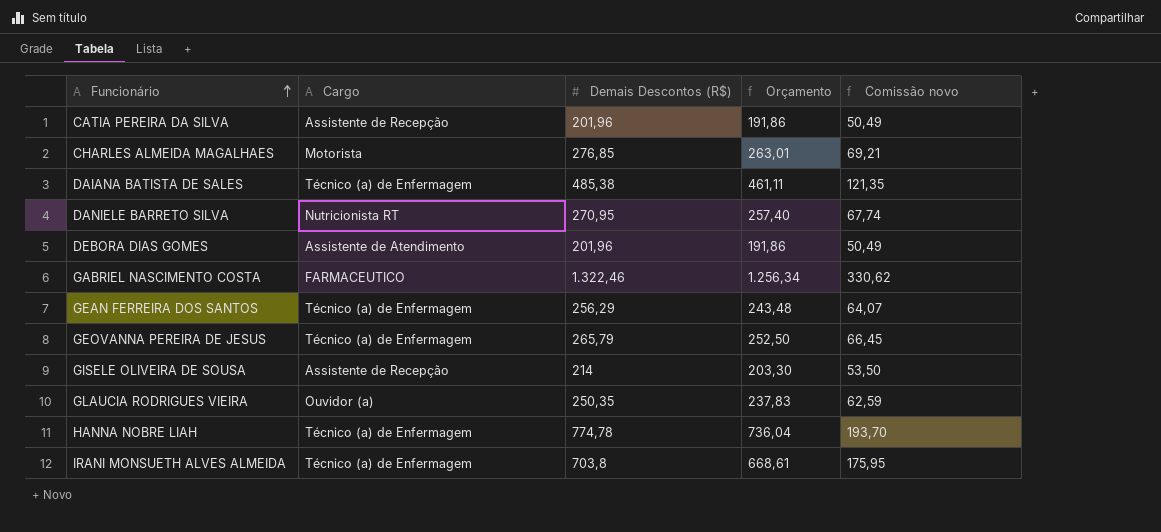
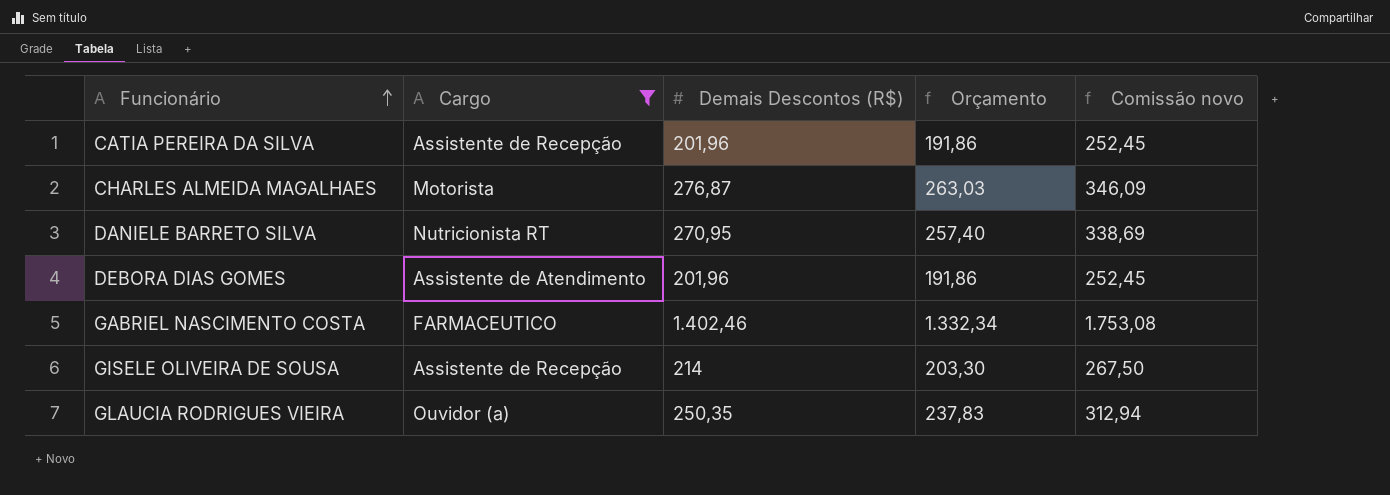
filter: none -> Cargo != Técnico (a) de Enfermagem
column Comissão novo | formula: [Demais Descontos (R$)] * 0,25 -> [Demais Descontos (R$)] * 1,25
CHARLES ALMEIDA MAGALHAES | Demais Descontos (R$): 276,85 -> 276,87
CHARLES ALMEIDA MAGALHAES | Orçamento: 263,01 -> 263,03
GABRIEL NASCIMENTO COSTA | Demais Descontos (R$): 1.322,46 -> 1.402,46
GABRIEL NASCIMENTO COSTA | Orçamento: 1.256,34 -> 1.332,34

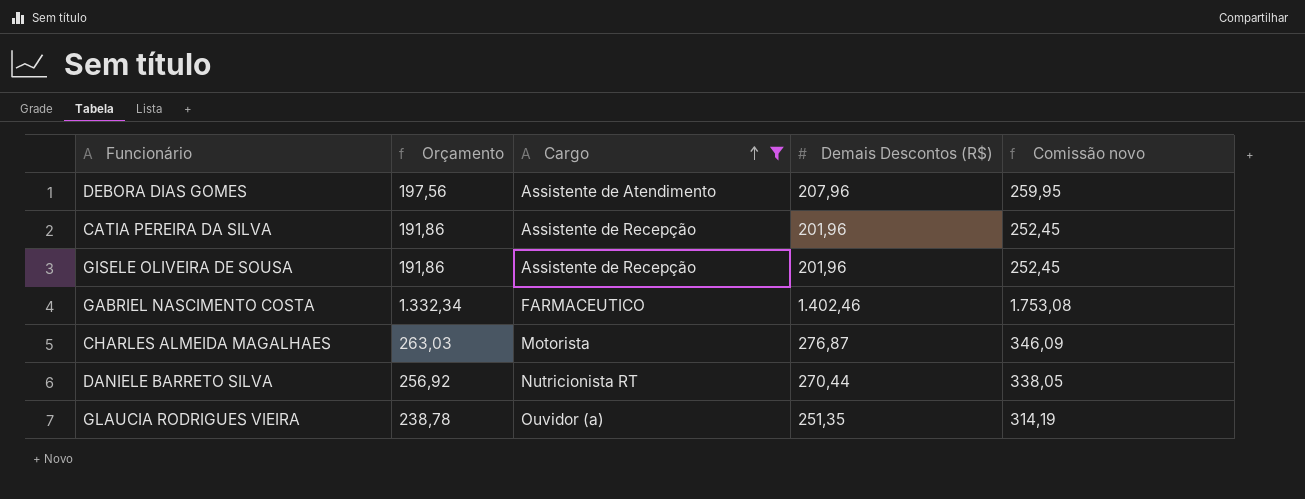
row order: Funcionário ascending -> Cargo ascending
column Orçamento | position: 4 -> 2
DEBORA DIAS GOMES | Orçamento: 191,86 -> 197,56
DEBORA DIAS GOMES | Demais Descontos (R$): 201,96 -> 207,96
DEBORA DIAS GOMES | Comissão novo: 252,45 -> 259,95
GISELE OLIVEIRA DE SOUSA | Orçamento: 203,30 -> 191,86
GISELE OLIVEIRA DE SOUSA | Demais Descontos (R$): 214 -> 201,96
GISELE OLIVEIRA DE SOUSA | Comissão novo: 267,50 -> 252,45
DANIELE BARRETO SILVA | Orçamento: 257,40 -> 256,92
DANIELE BARRETO SILVA | Demais Descontos (R$): 270,95 -> 270,44
DANIELE BARRETO SILVA | Comissão novo: 338,69 -> 338,05
GLAUCIA RODRIGUES VIEIRA | Orçamento: 237,83 -> 238,78
GLAUCIA RODRIGUES VIEIRA | Demais Descontos (R$): 250,35 -> 251,35
GLAUCIA RODRIGUES VIEIRA | Comissão novo: 312,94 -> 314,19

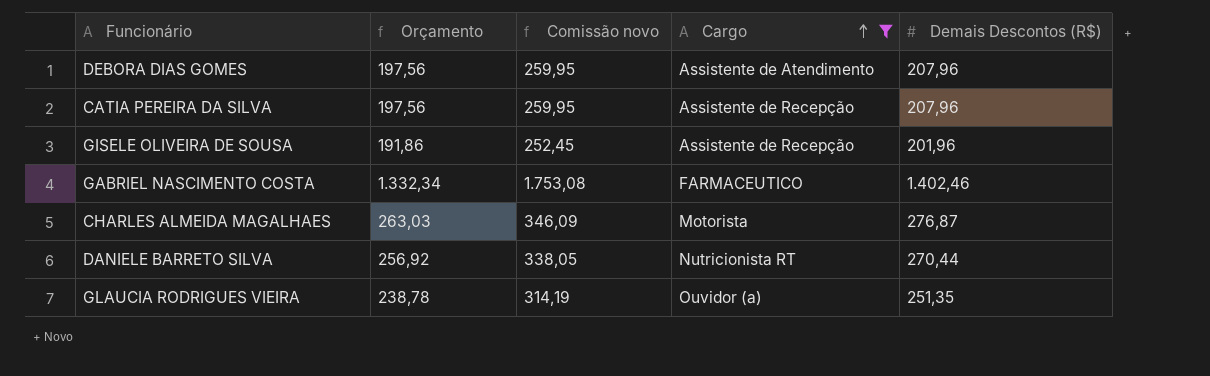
column Comissão novo | position: 5 -> 3
CATIA PEREIRA DA SILVA | Orçamento: 191,86 -> 197,56
CATIA PEREIRA DA SILVA | Comissão novo: 252,45 -> 259,95
CATIA PEREIRA DA SILVA | Demais Descontos (R$): 201,96 -> 207,96

